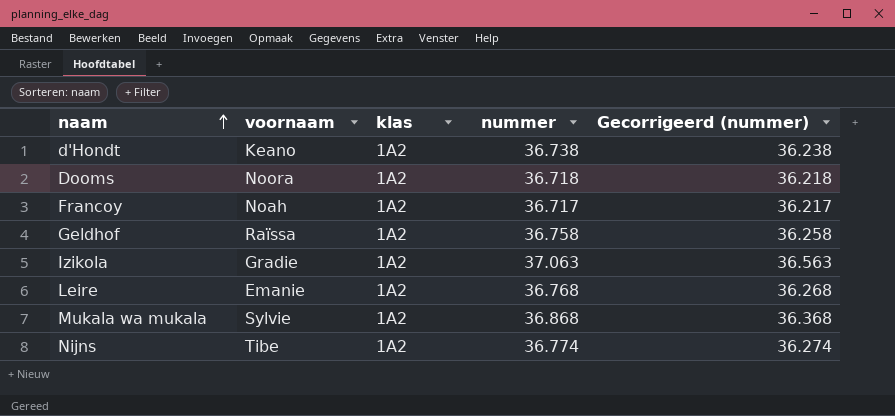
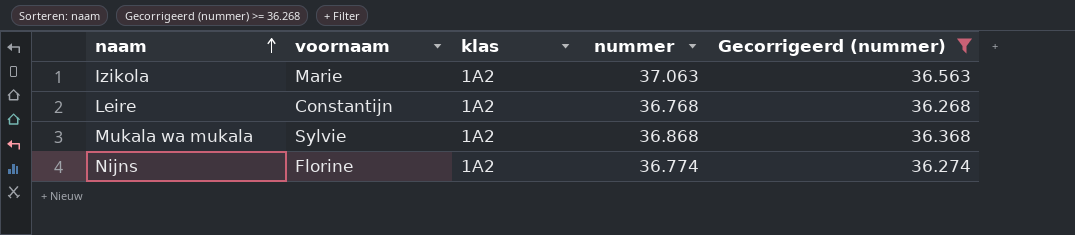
filter: none -> Gecorrigeerd (nummer) >= 36.268
Izikola | voornaam: Gradie -> Marie
Leire | voornaam: Emanie -> Constantijn
Nijns | voornaam: Tibe -> Florine

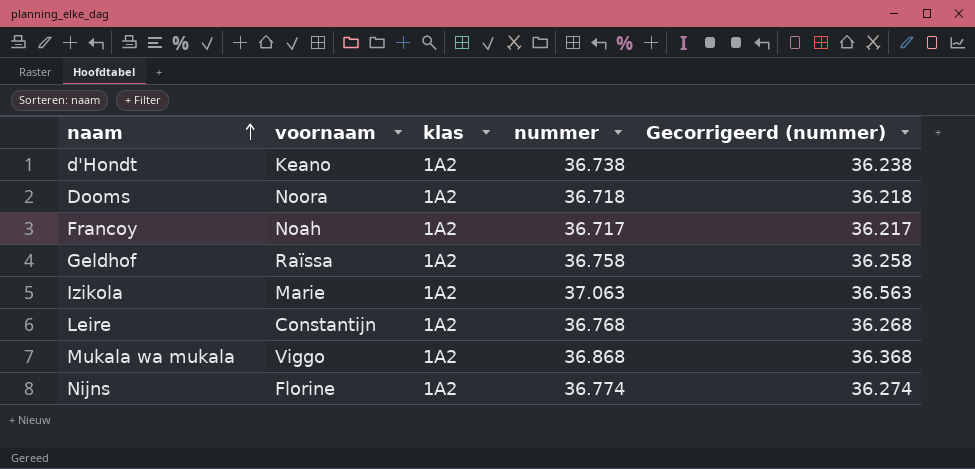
filter: Gecorrigeerd (nummer) >= 36.268 -> none
Mukala wa mukala | voornaam: Sylvie -> Viggo

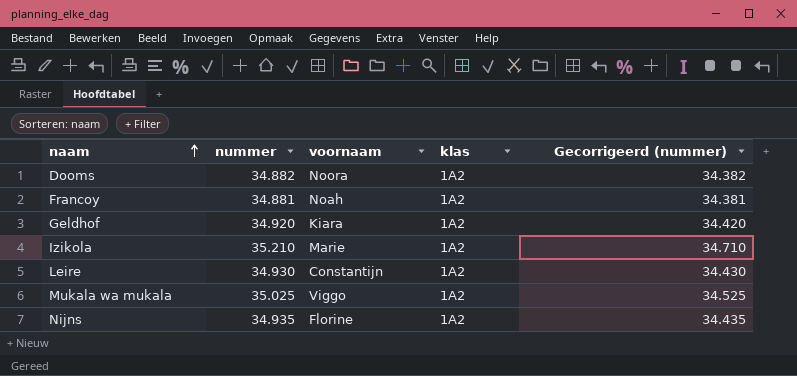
column nummer | position: 4 -> 2
row d'Hondt: Keano | 1A2 | 36.738 | 36.238 -> none
Dooms | nummer: 36.718 -> 34.882
Dooms | Gecorrigeerd (nummer): 36.218 -> 34.382
Francoy | nummer: 36.717 -> 34.881
Francoy | Gecorrigeerd (nummer): 36.217 -> 34.381
Geldhof | nummer: 36.758 -> 34.920
Geldhof | voornaam: Raïssa -> Kiara
Geldhof | Gecorrigeerd (nummer): 36.258 -> 34.420
Izikola | nummer: 37.063 -> 35.210
Izikola | Gecorrigeerd (nummer): 36.563 -> 34.710
Leire | nummer: 36.768 -> 34.930
Leire | Gecorrigeerd (nummer): 36.268 -> 34.430
Mukala wa mukala | nummer: 36.868 -> 35.025
Mukala wa mukala | Gecorrigeerd (nummer): 36.368 -> 34.525
Nijns | nummer: 36.774 -> 34.935
Nijns | Gecorrigeerd (nummer): 36.274 -> 34.435

